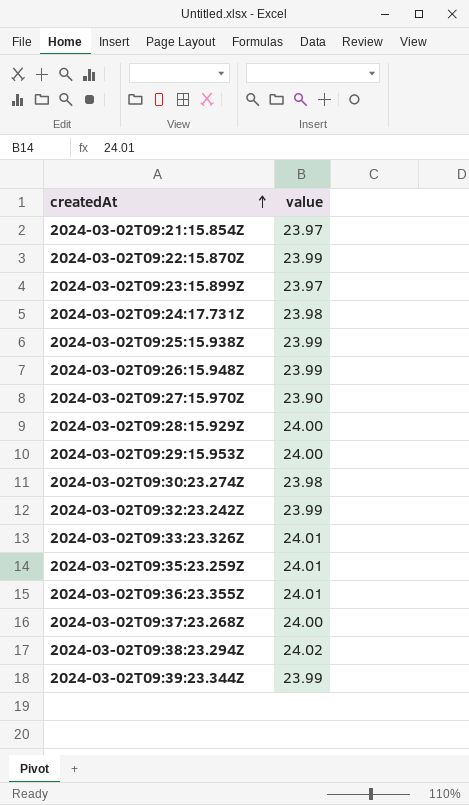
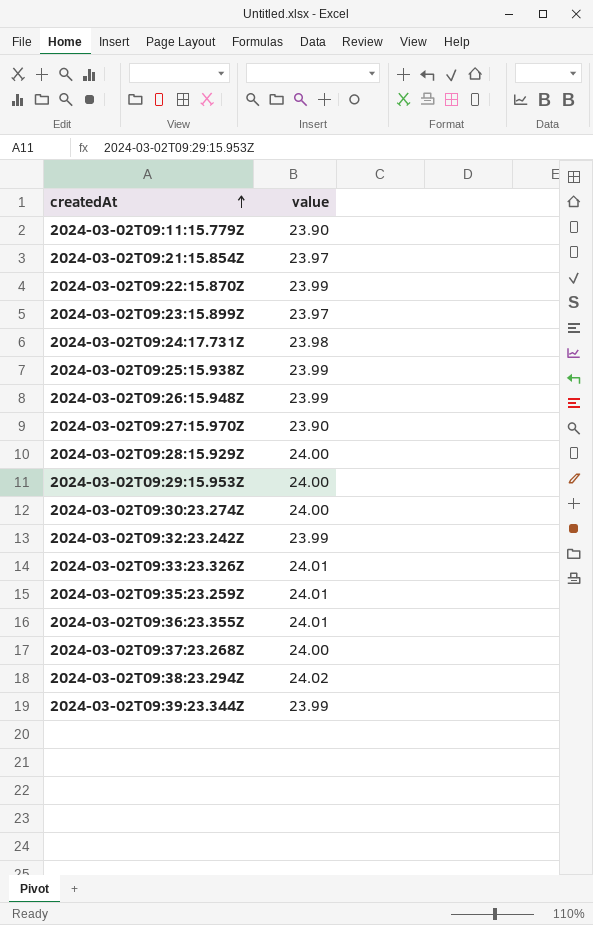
row 2024-03-02T09:11:15.779Z: none -> 23.90
2024-03-02T09:30:23.274Z | value: 23.98 -> 24.00

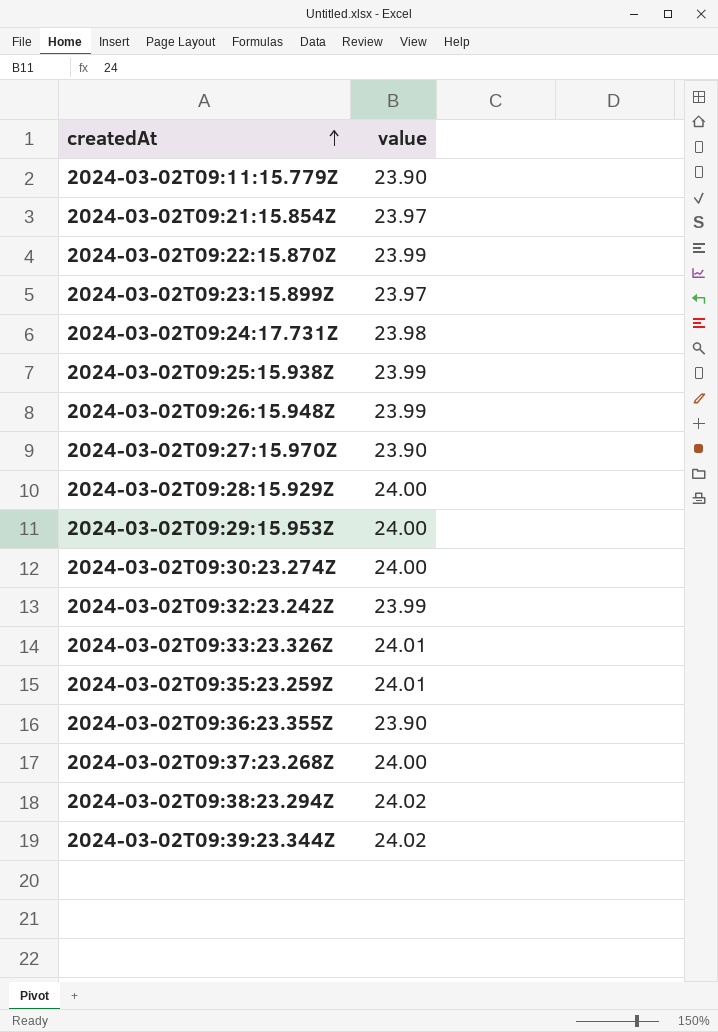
2024-03-02T09:36:23.355Z | value: 24.01 -> 23.90
2024-03-02T09:39:23.344Z | value: 23.99 -> 24.02

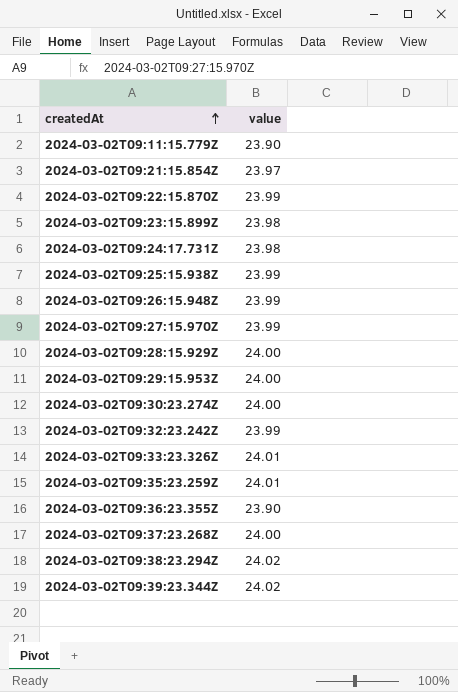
2024-03-02T09:23:15.899Z | value: 23.97 -> 23.98
2024-03-02T09:27:15.970Z | value: 23.90 -> 23.99

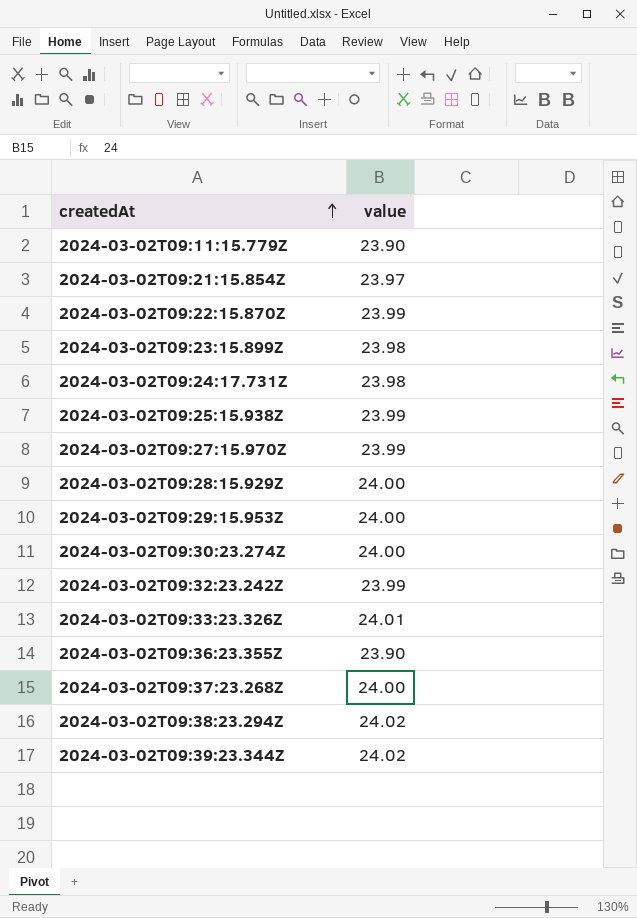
row 2024-03-02T09:26:15.948Z: 23.99 -> none
row 2024-03-02T09:35:23.259Z: 24.01 -> none

